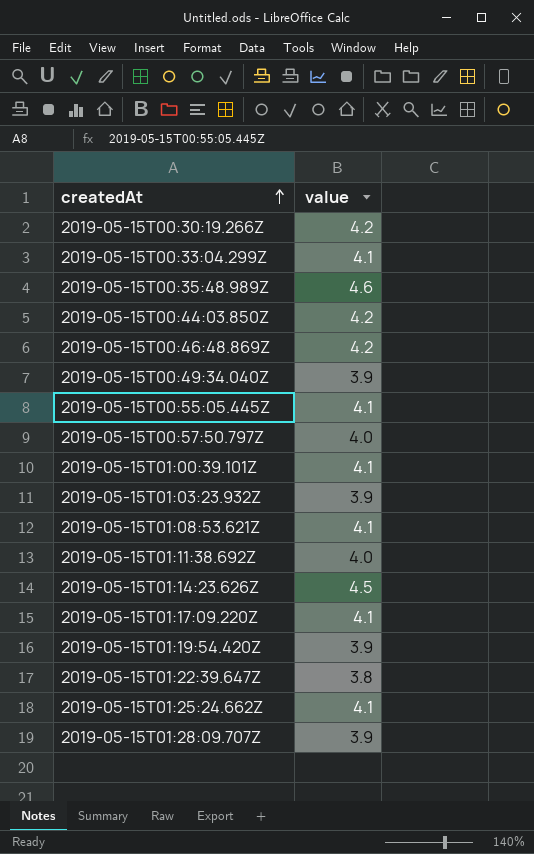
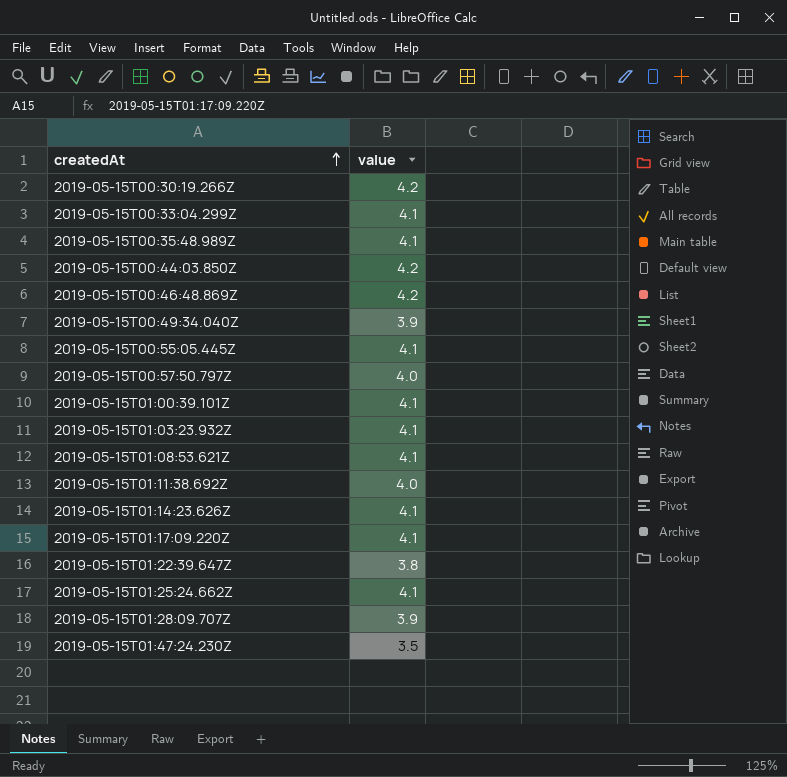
row 2019-05-15T01:19:54.420Z: 3.9 -> none
2019-05-15T00:35:48.989Z | value: 4.6 -> 4.1
2019-05-15T01:03:23.932Z | value: 3.9 -> 4.1
2019-05-15T01:14:23.626Z | value: 4.5 -> 4.1
row 2019-05-15T01:47:24.230Z: none -> 3.5

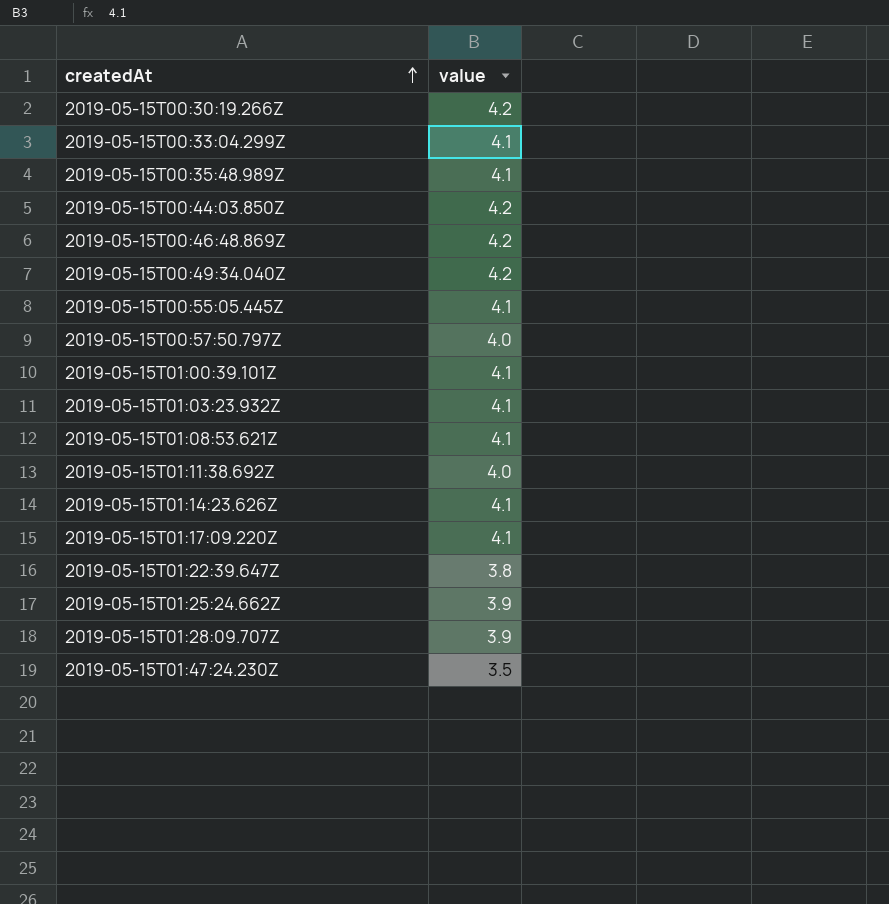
2019-05-15T00:49:34.040Z | value: 3.9 -> 4.2
2019-05-15T01:25:24.662Z | value: 4.1 -> 3.9

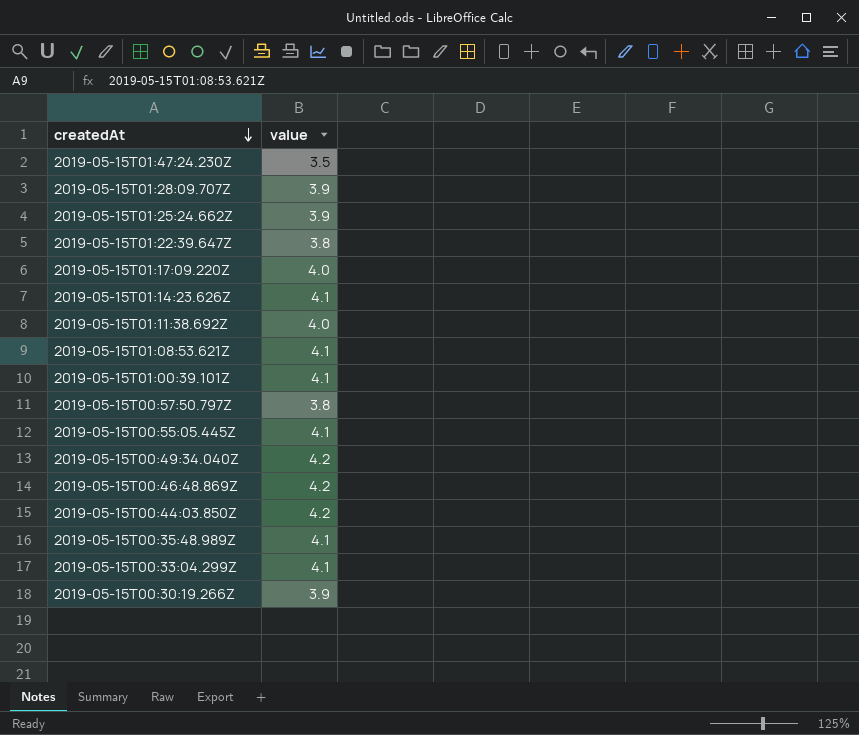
row order: createdAt ascending -> createdAt descending
row 2019-05-15T01:03:23.932Z: 4.1 -> none
2019-05-15T01:17:09.220Z | value: 4.1 -> 4.0
2019-05-15T00:57:50.797Z | value: 4.0 -> 3.8
2019-05-15T00:30:19.266Z | value: 4.2 -> 3.9

